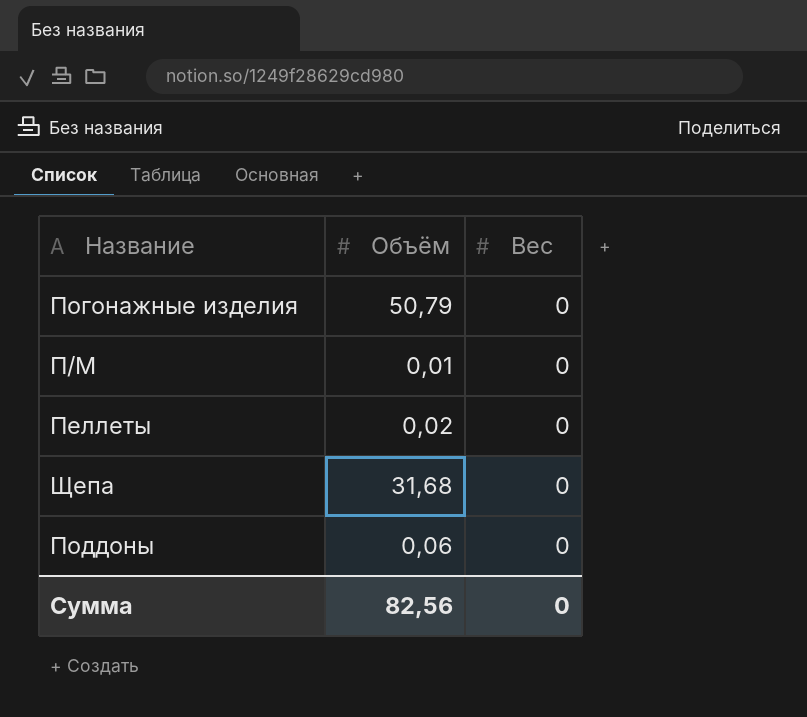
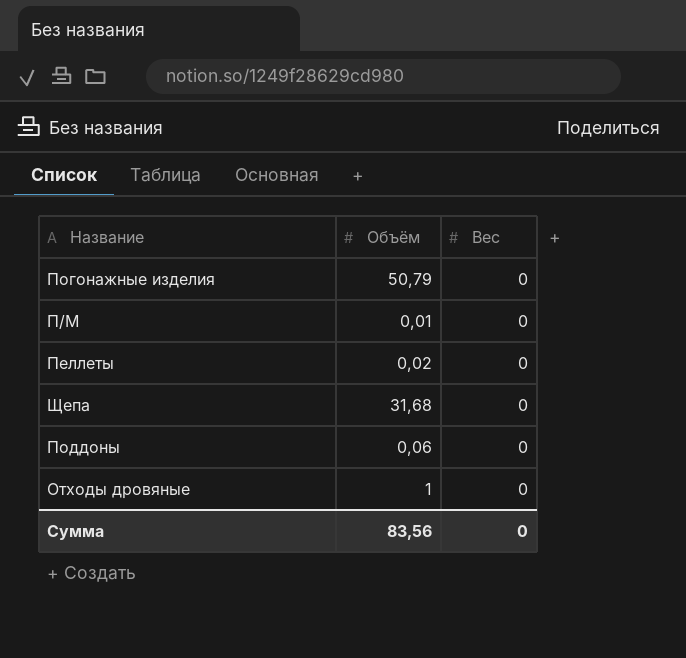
row Отходы дровяные: none -> 1 | 0
Сумма | Объём: 82,56 -> 83,56

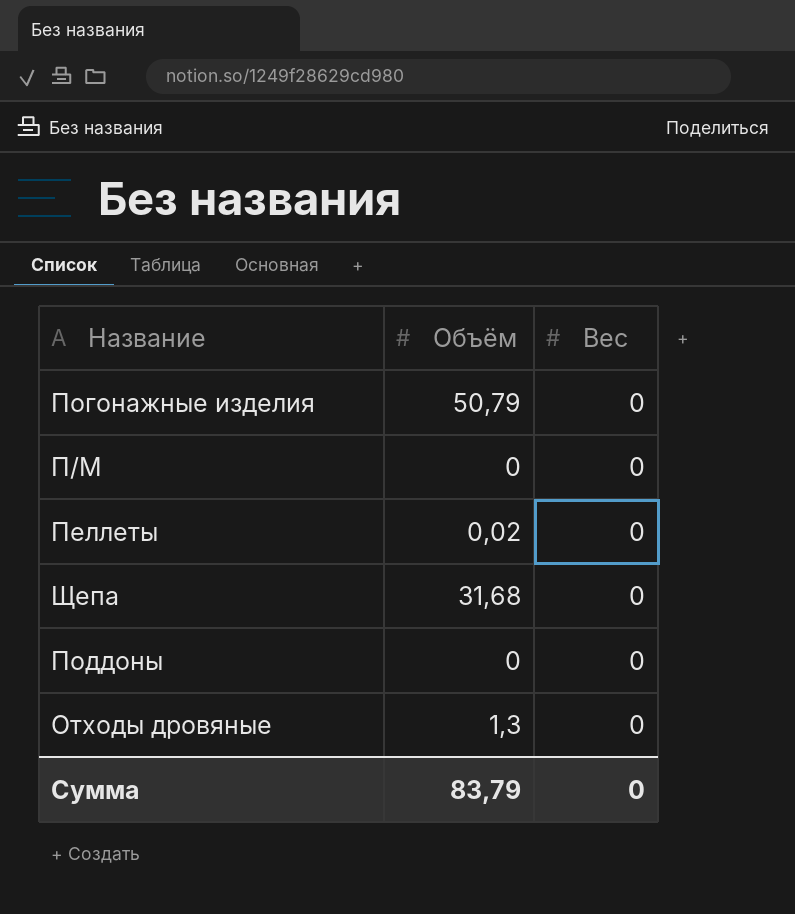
П/М | Объём: 0,01 -> 0
Поддоны | Объём: 0,06 -> 0
Отходы дровяные | Объём: 1 -> 1,3
Сумма | Объём: 83,56 -> 83,79

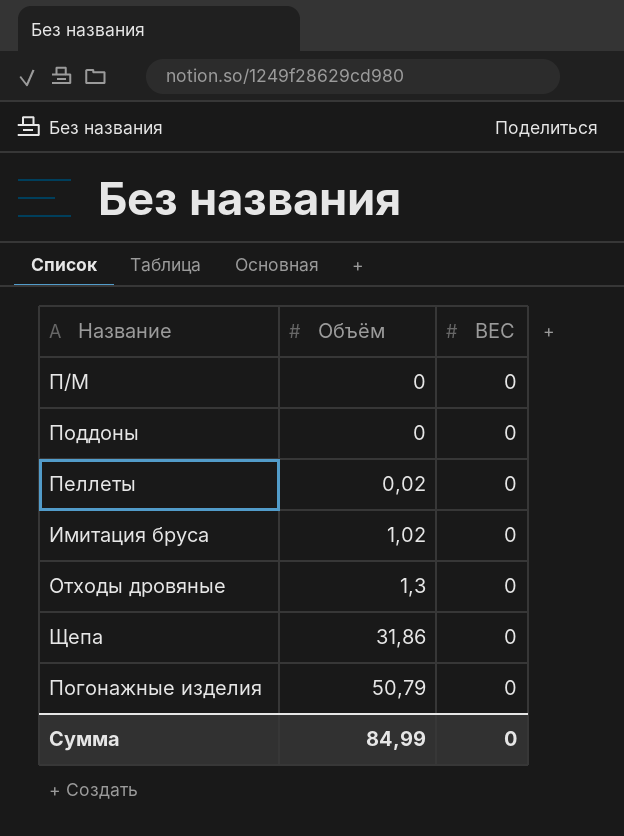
row order: none -> Объём ascending
column name: Вес -> ВЕС
row Имитация бруса: none -> 1,02 | 0
Щепа | Объём: 31,68 -> 31,86
Сумма | Объём: 83,79 -> 84,99

